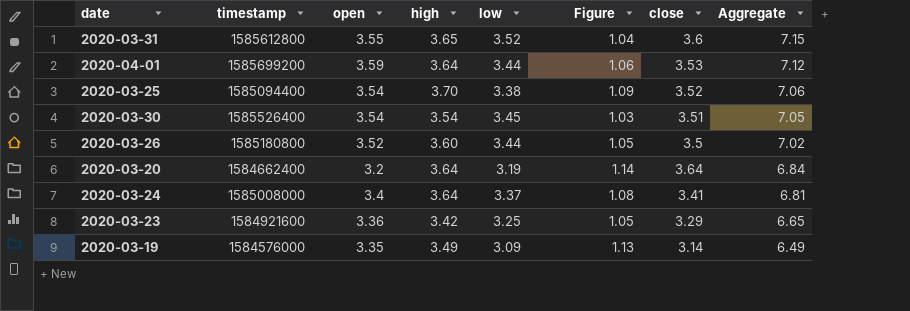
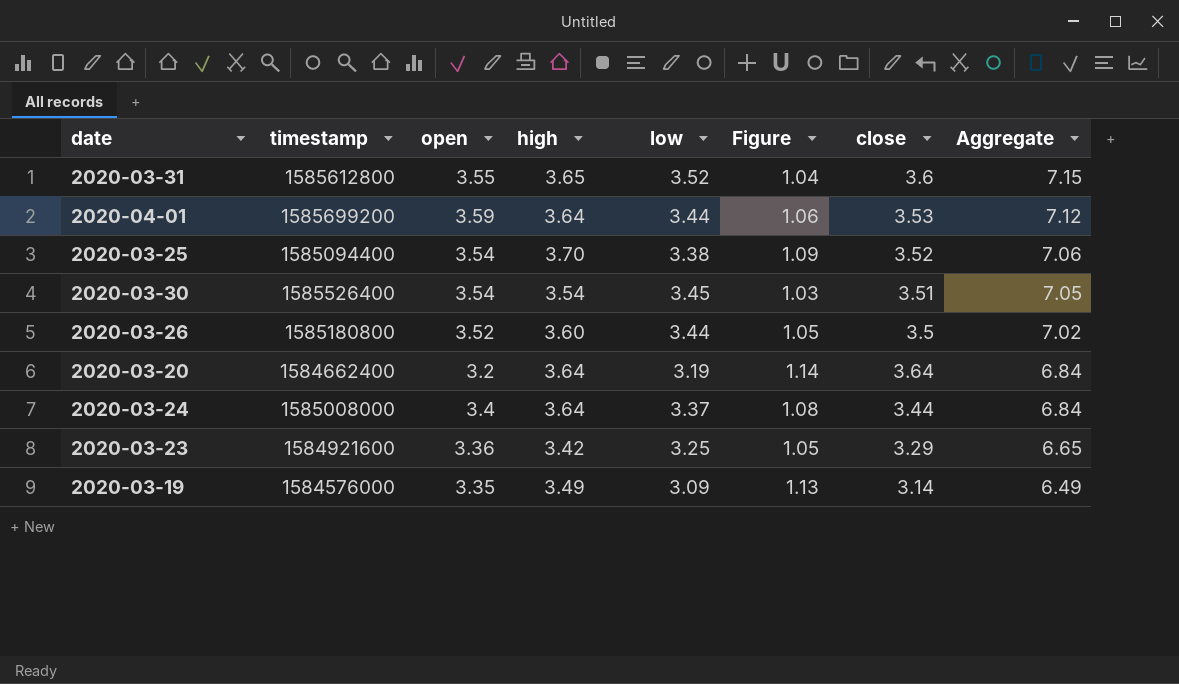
2020-03-24 | close: 3.41 -> 3.44
2020-03-24 | Aggregate: 6.81 -> 6.84

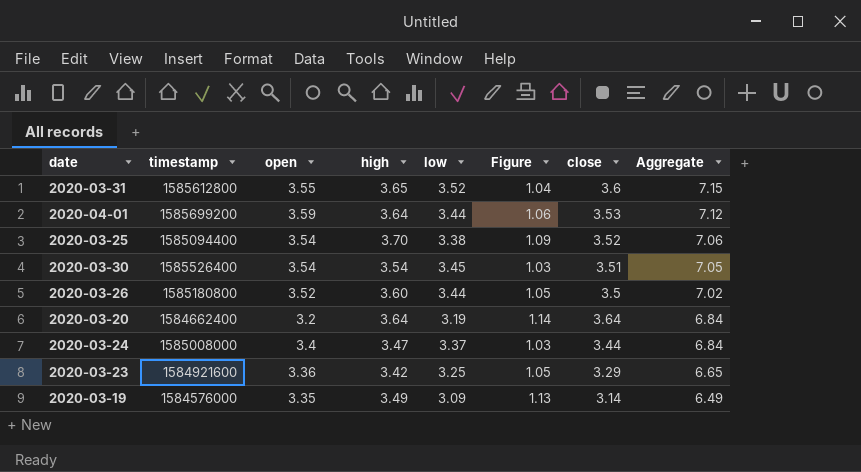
2020-03-24 | high: 3.64 -> 3.47
2020-03-24 | Figure: 1.08 -> 1.03

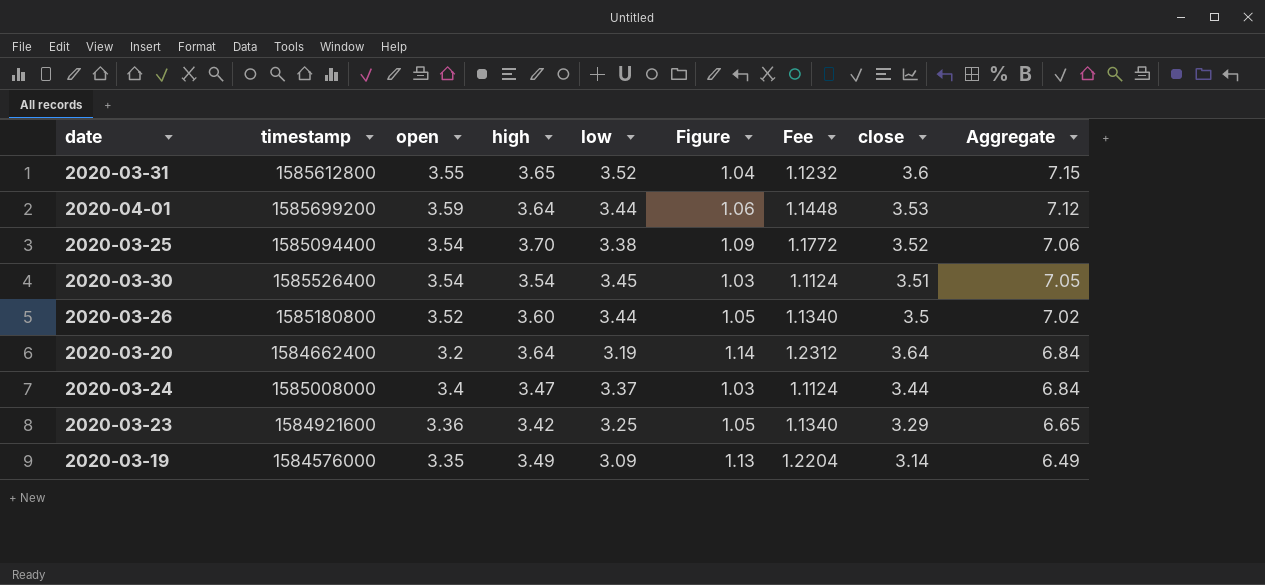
column Fee | formula: none -> [Figure] * 1.08

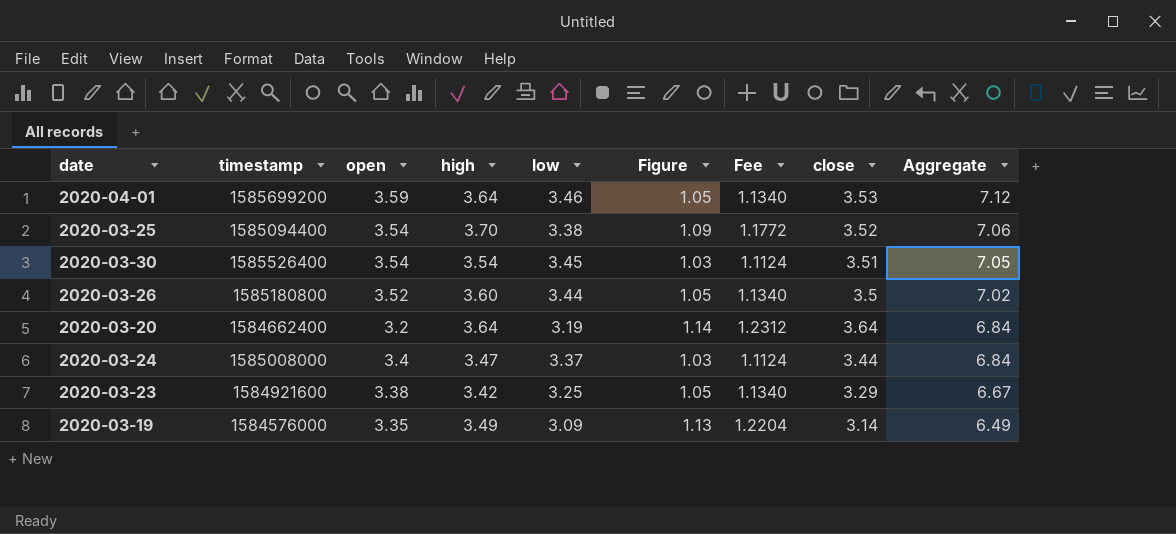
row 2020-03-31: 1585612800 | 3.55 | 3.65 | 3.52 | 1.04 | 1.1232 | 3.6 | 7.15 -> none
2020-04-01 | low: 3.44 -> 3.46
2020-04-01 | Figure: 1.06 -> 1.05
2020-04-01 | Fee: 1.1448 -> 1.1340
2020-03-23 | open: 3.36 -> 3.38
2020-03-23 | Aggregate: 6.65 -> 6.67

